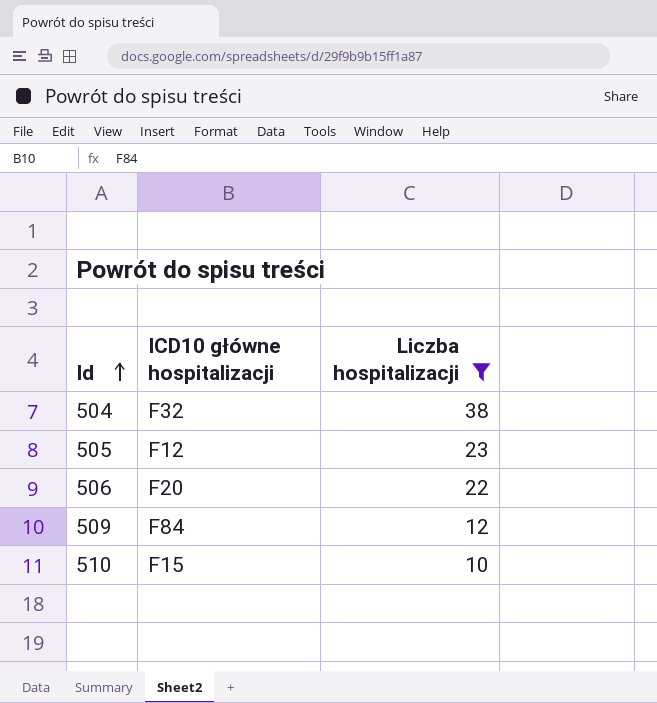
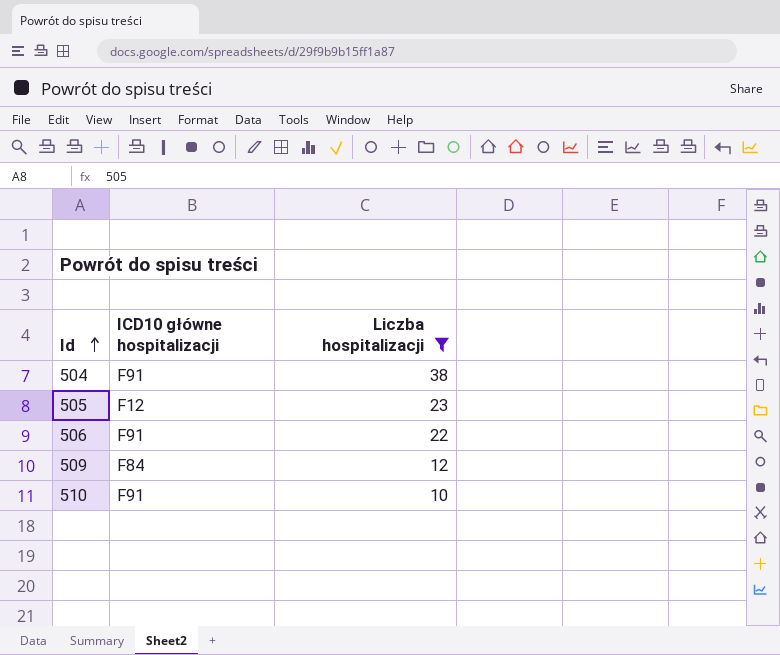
504 | ICD10 główne hospitalizacji: F32 -> F91
506 | ICD10 główne hospitalizacji: F20 -> F91
510 | ICD10 główne hospitalizacji: F15 -> F91

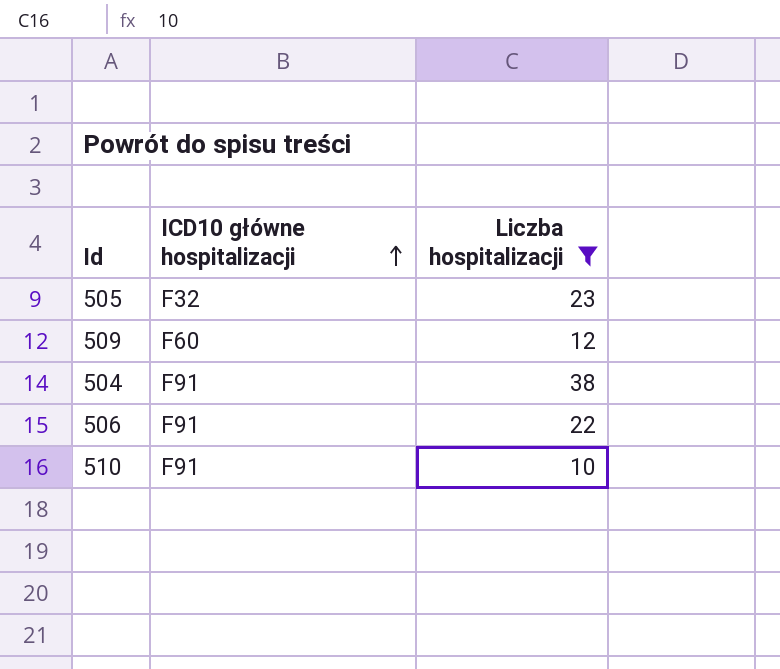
row order: Id ascending -> ICD10 główne hospitalizacji ascending
505 | ICD10 główne hospitalizacji: F12 -> F32
509 | ICD10 główne hospitalizacji: F84 -> F60

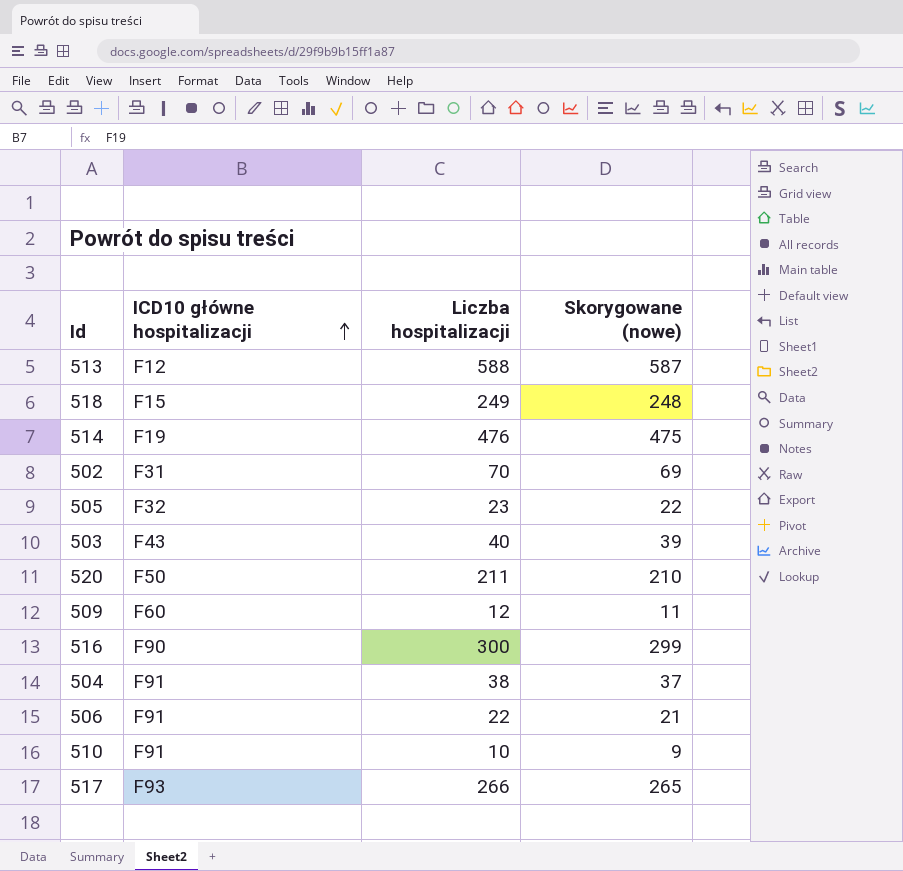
filter: Liczba hospitalizacji <= 38 -> none
column Skorygowane (nowe) | formula: none -> [Liczba hospitalizacji] - 1

